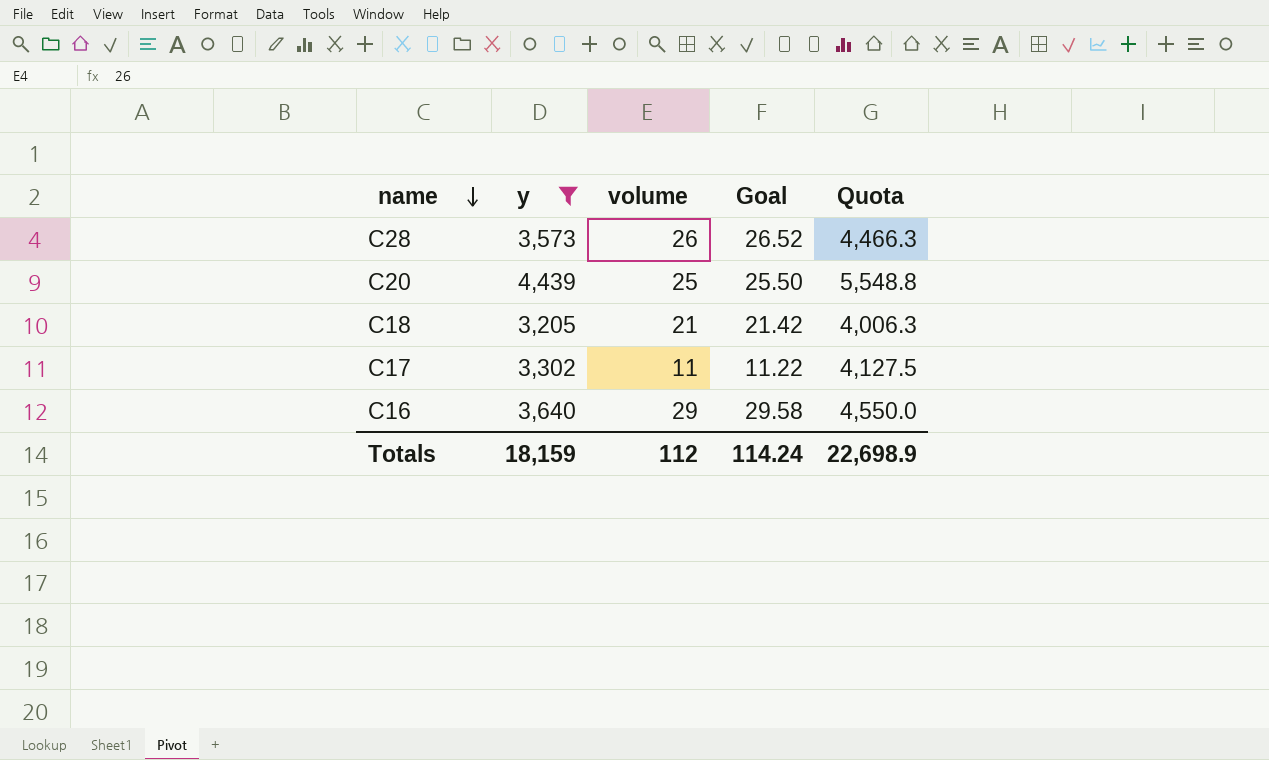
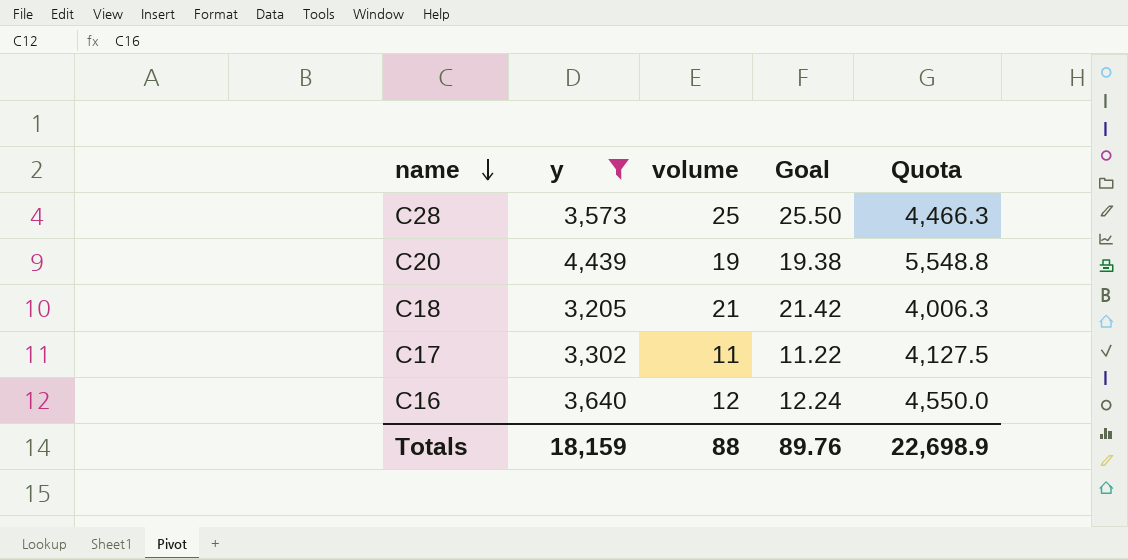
C28 | volume: 26 -> 25
C28 | Goal: 26.52 -> 25.50
C20 | volume: 25 -> 19
C20 | Goal: 25.50 -> 19.38
C16 | volume: 29 -> 12
C16 | Goal: 29.58 -> 12.24
Totals | volume: 112 -> 88
Totals | Goal: 114.24 -> 89.76

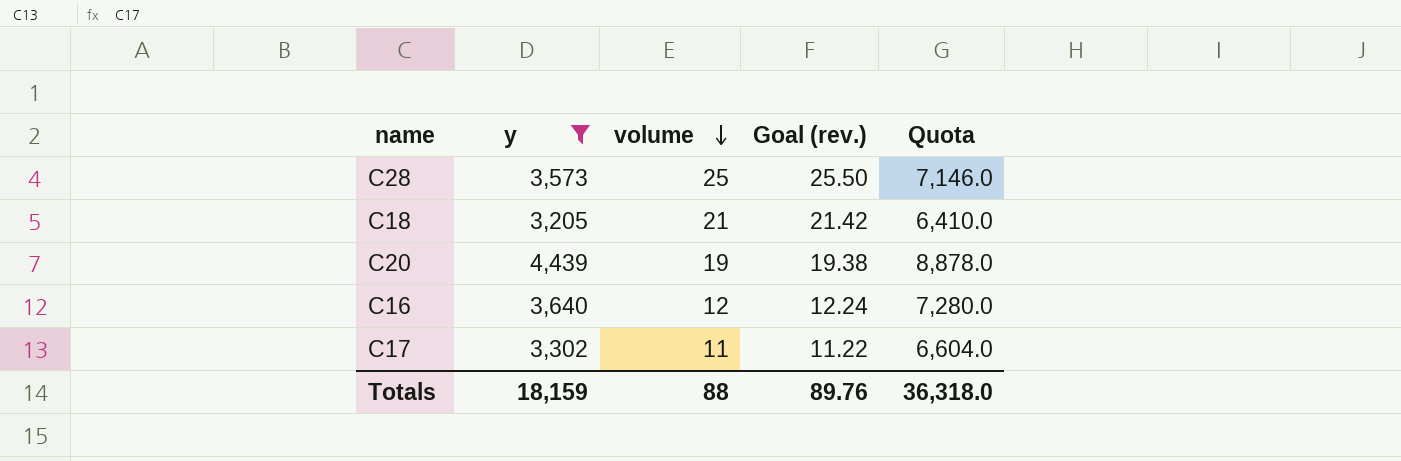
row order: name descending -> volume descending
column name: Goal -> Goal (rev.)
column Quota | formula: [y] * 1.25 -> [y] * 2
Totals | Quota: 22,698.9 -> 36,318.0

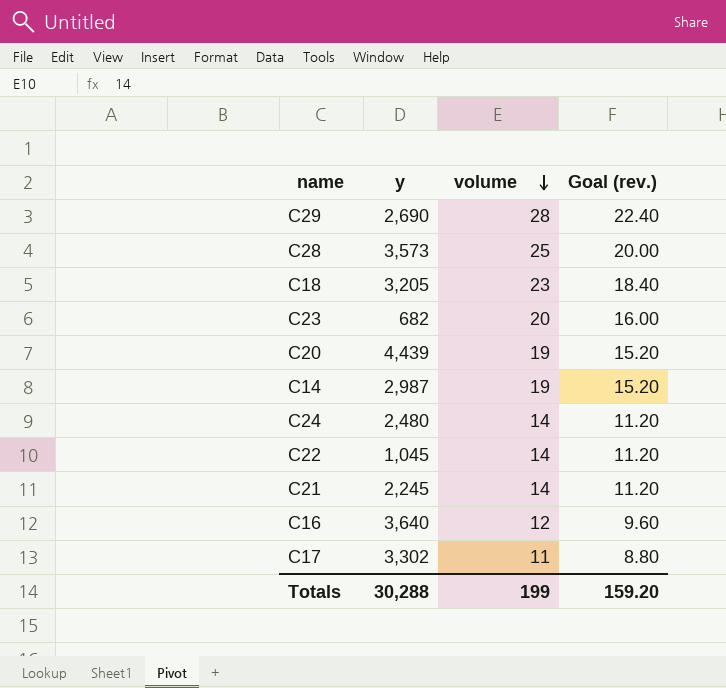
filter: y >= 3,205 -> none
column Quota | formula: [y] * 2 -> none
column Goal (rev.) | formula: [volume] * 1.02 -> [volume] * 0.8
C18 | volume: 21 -> 23
Totals | y: 18,159 -> 30,288
Totals | volume: 88 -> 199
Totals | Goal (rev.): 89.76 -> 159.20

